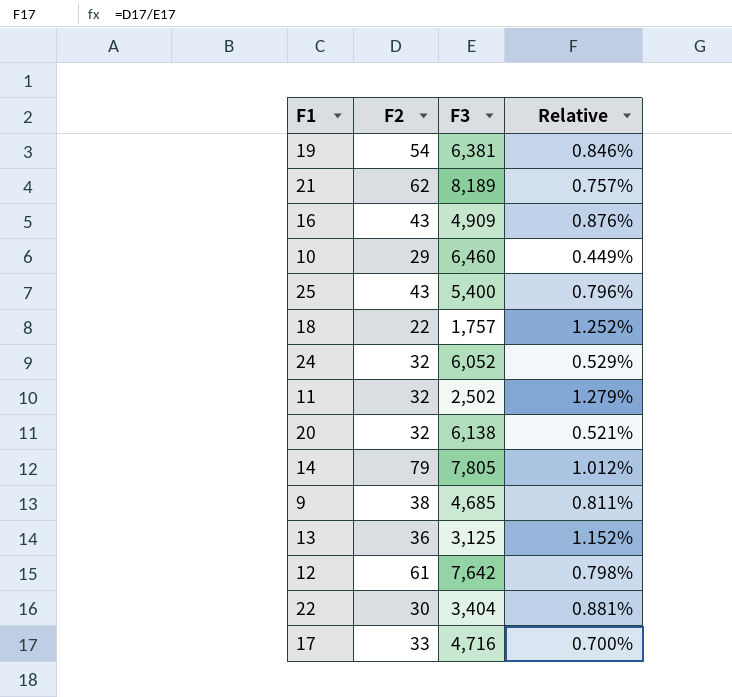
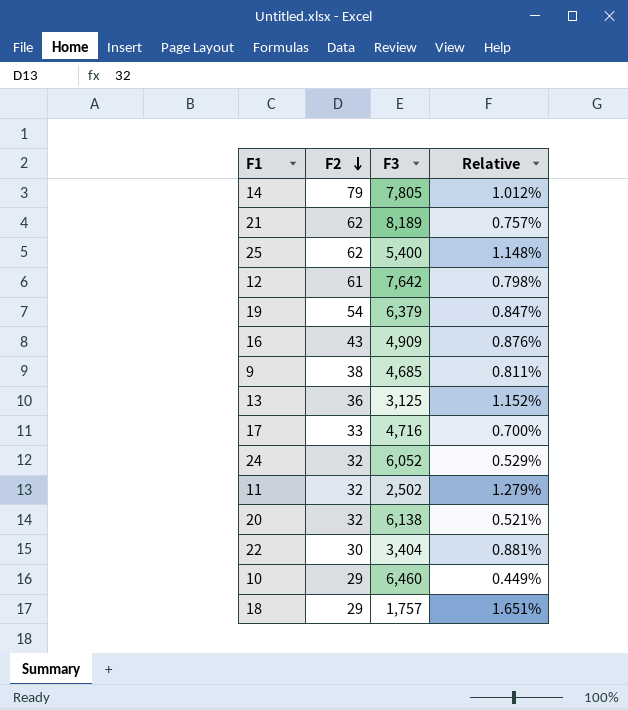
row order: none -> F2 descending
25 | F2: 43 -> 62
25 | Relative: 0.796% -> 1.148%
19 | F3: 6,381 -> 6,379
19 | Relative: 0.846% -> 0.847%
18 | F2: 22 -> 29
18 | Relative: 1.252% -> 1.651%

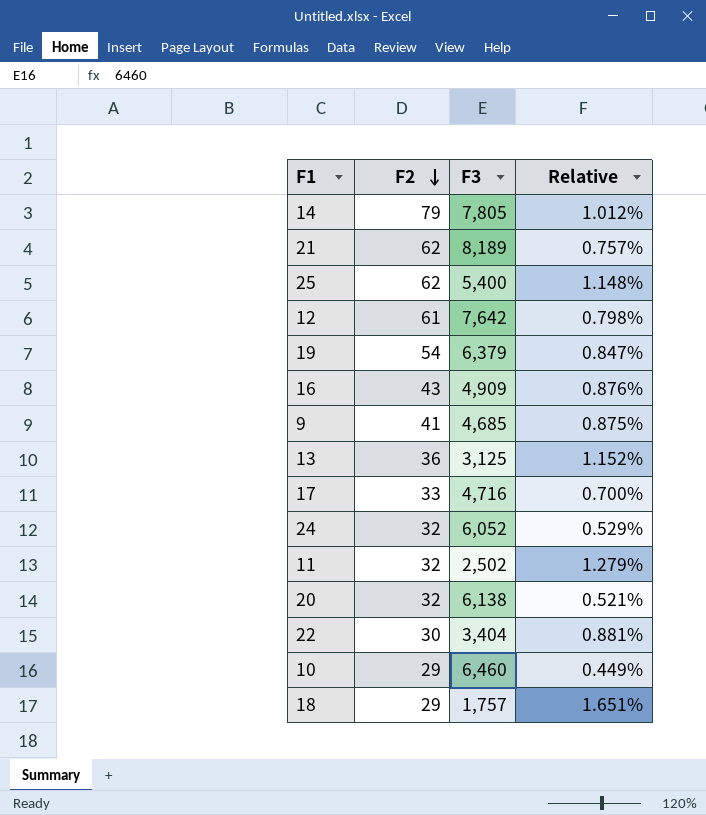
9 | F2: 38 -> 41
9 | Relative: 0.811% -> 0.875%

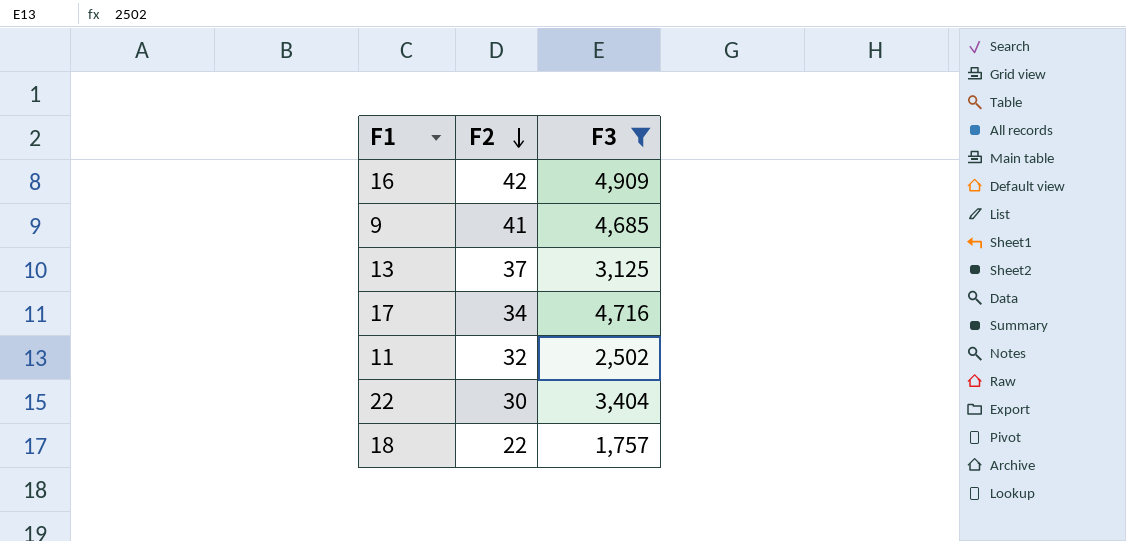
filter: none -> F3 <= 4,909
column Relative | formula: [F2] / [F3] -> none
16 | F2: 43 -> 42
13 | F2: 36 -> 37
17 | F2: 33 -> 34
18 | F2: 29 -> 22

